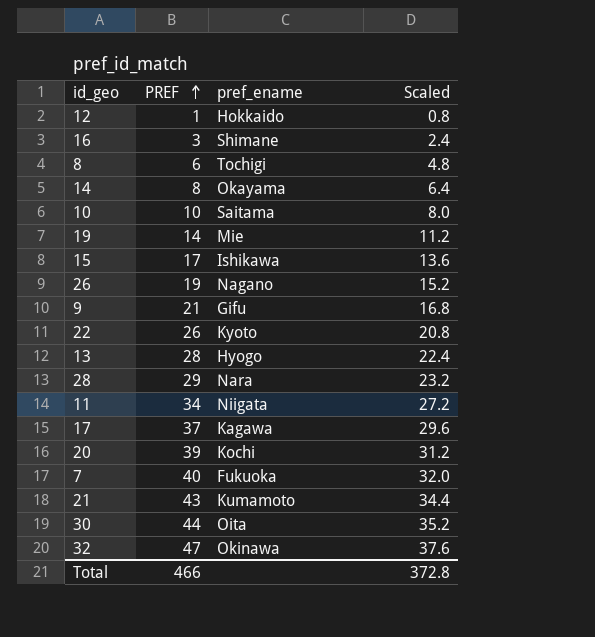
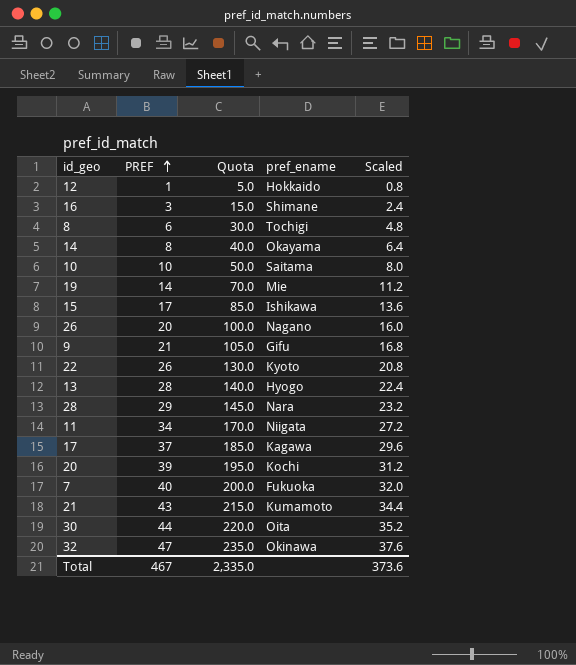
column Quota | formula: none -> [PREF] * 5
26 | PREF: 19 -> 20
26 | Scaled: 15.2 -> 16.0
Total | PREF: 466 -> 467
Total | Scaled: 372.8 -> 373.6

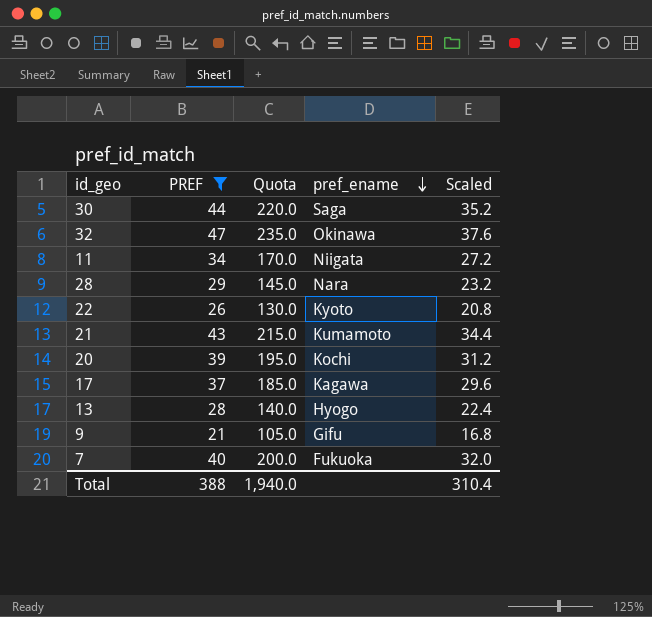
filter: none -> PREF >= 21
row order: PREF ascending -> pref_ename descending
30 | pref_ename: Oita -> Saga
Total | PREF: 467 -> 388
Total | Quota: 2,335.0 -> 1,940.0
Total | Scaled: 373.6 -> 310.4

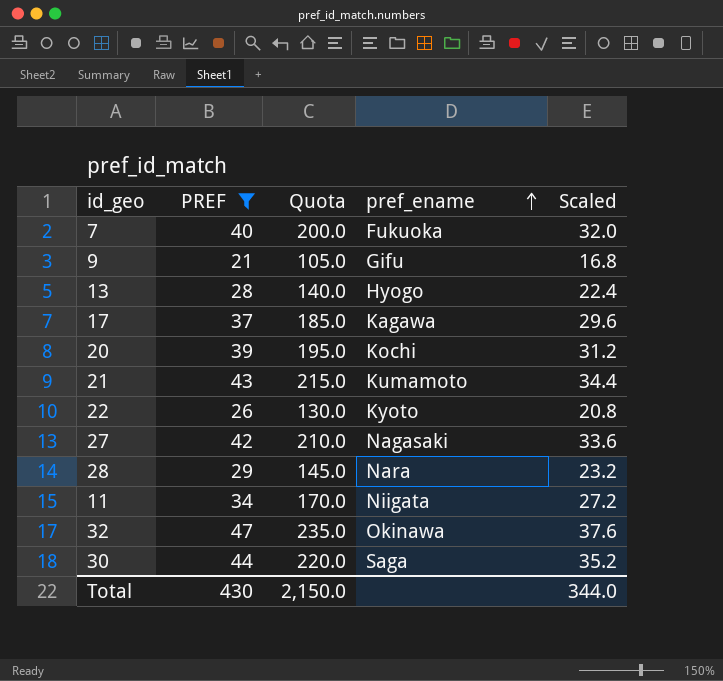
row order: pref_ename descending -> pref_ename ascending
row 27: none -> 42 | 210.0 | Nagasaki | 33.6
Total | PREF: 388 -> 430
Total | Quota: 1,940.0 -> 2,150.0
Total | Scaled: 310.4 -> 344.0

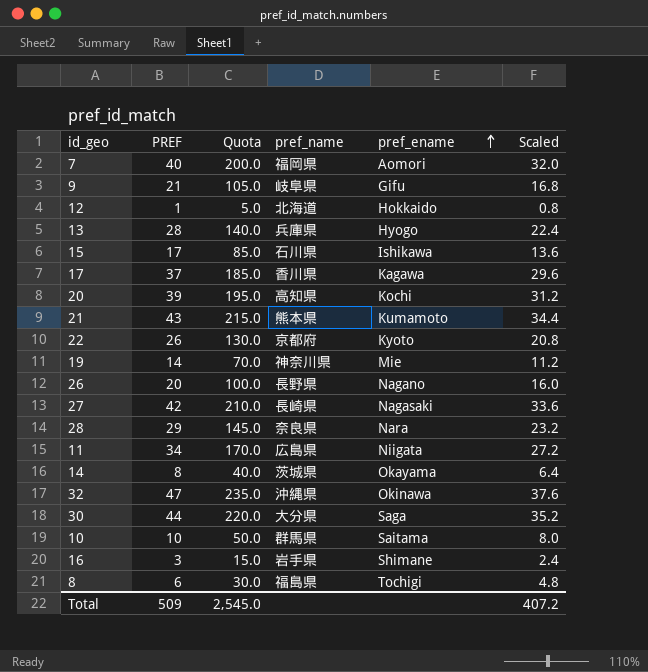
filter: PREF >= 21 -> none
column pref_name | position: none -> 4
7 | pref_ename: Fukuoka -> Aomori
Total | PREF: 430 -> 509
Total | Quota: 2,150.0 -> 2,545.0
Total | Scaled: 344.0 -> 407.2

